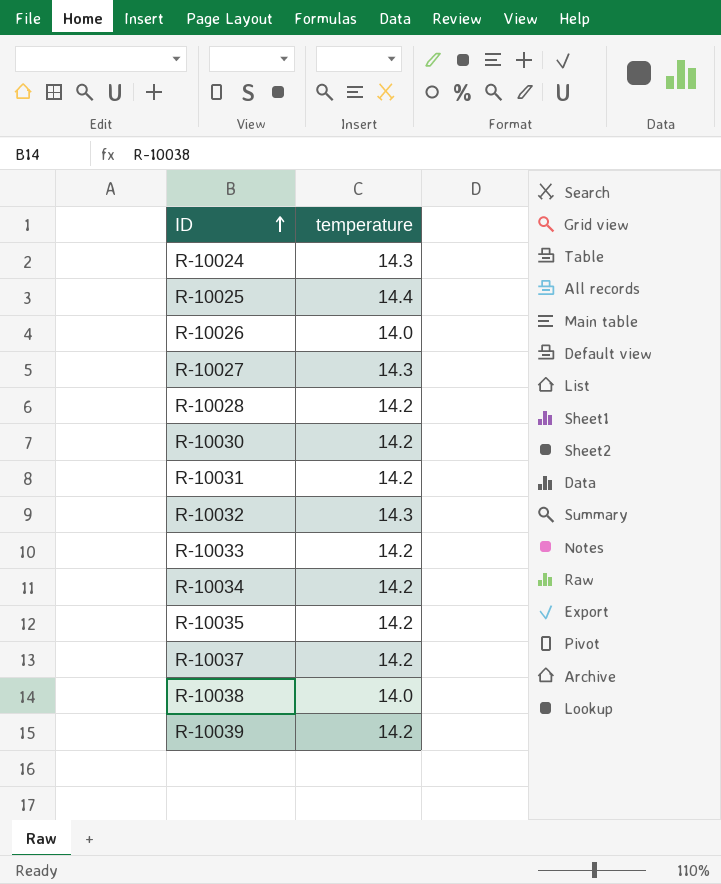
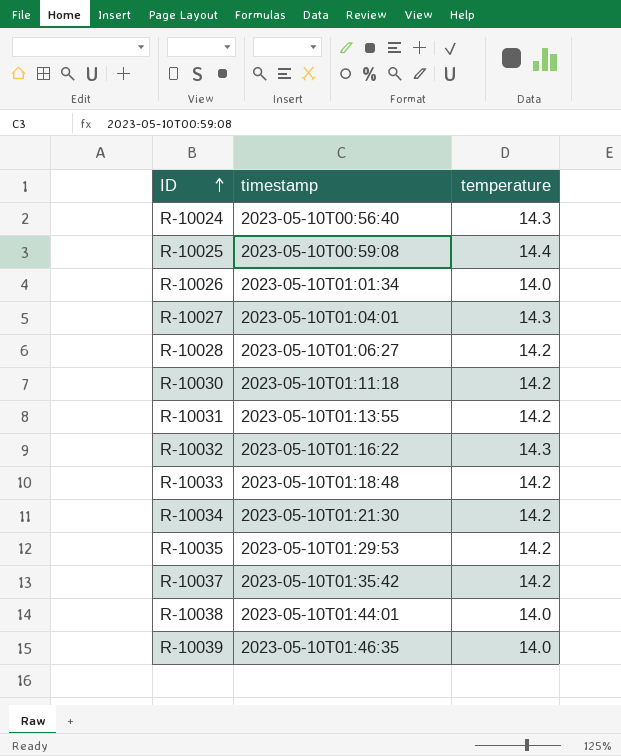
column timestamp | position: none -> 2
R-10039 | temperature: 14.2 -> 14.0

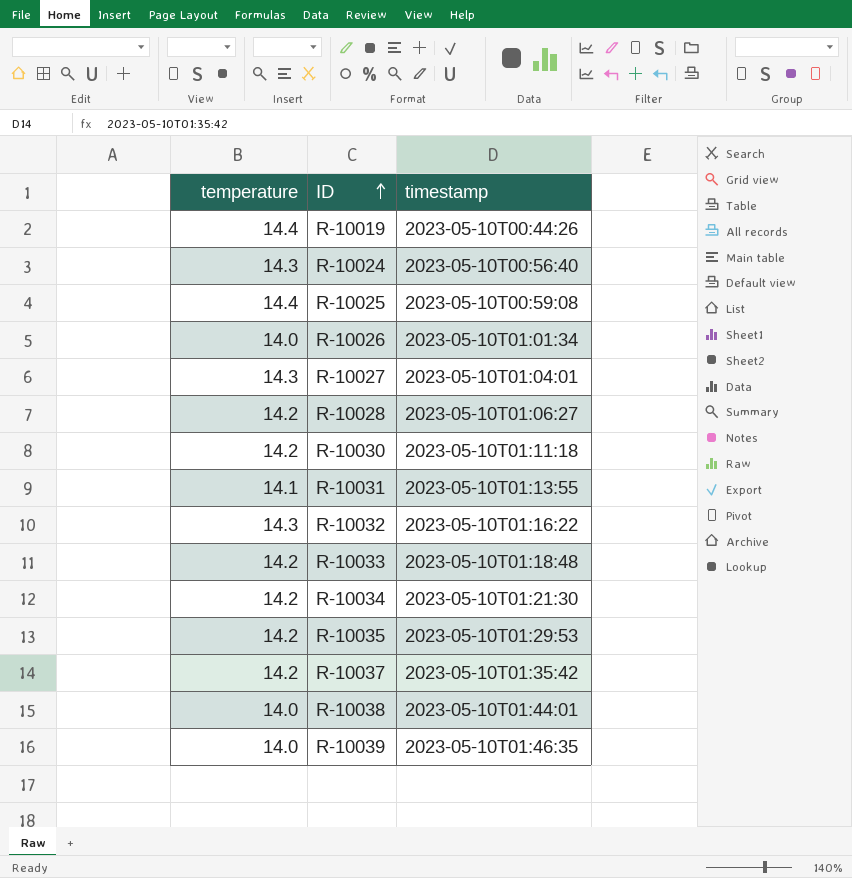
column temperature | position: 3 -> 1
row R-10019: none -> 14.4 | 2023-05-10T00:44:26
R-10031 | temperature: 14.2 -> 14.1

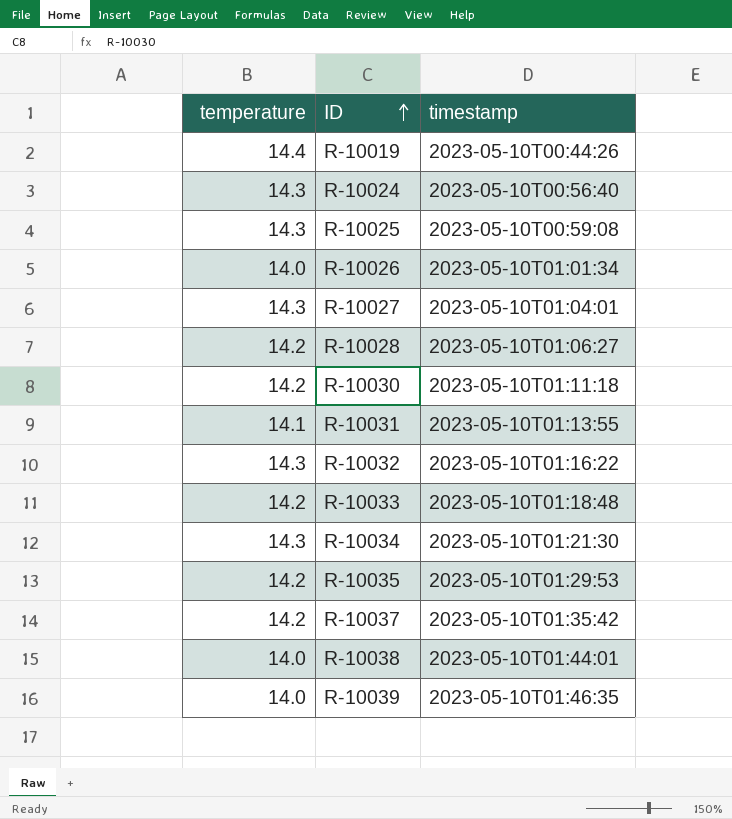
R-10025 | temperature: 14.4 -> 14.3
R-10034 | temperature: 14.2 -> 14.3

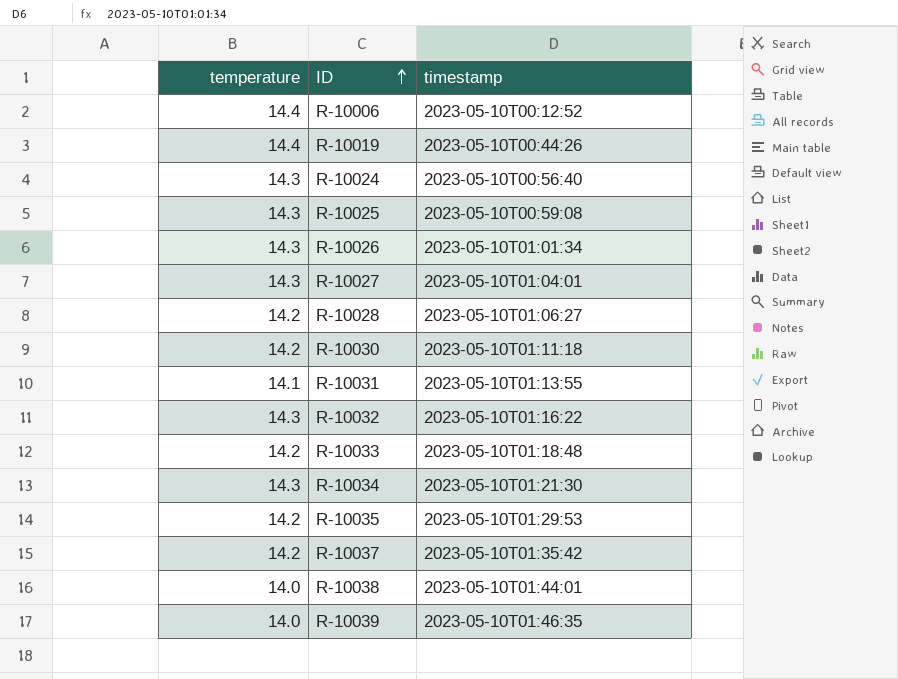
row R-10006: none -> 14.4 | 2023-05-10T00:12:52
R-10026 | temperature: 14.0 -> 14.3

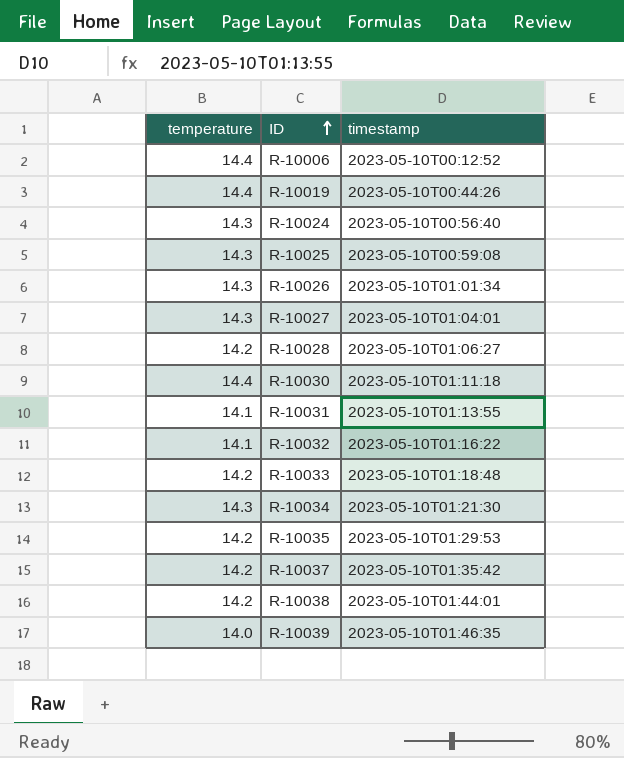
R-10030 | temperature: 14.2 -> 14.4
R-10032 | temperature: 14.3 -> 14.1
R-10038 | temperature: 14.0 -> 14.2

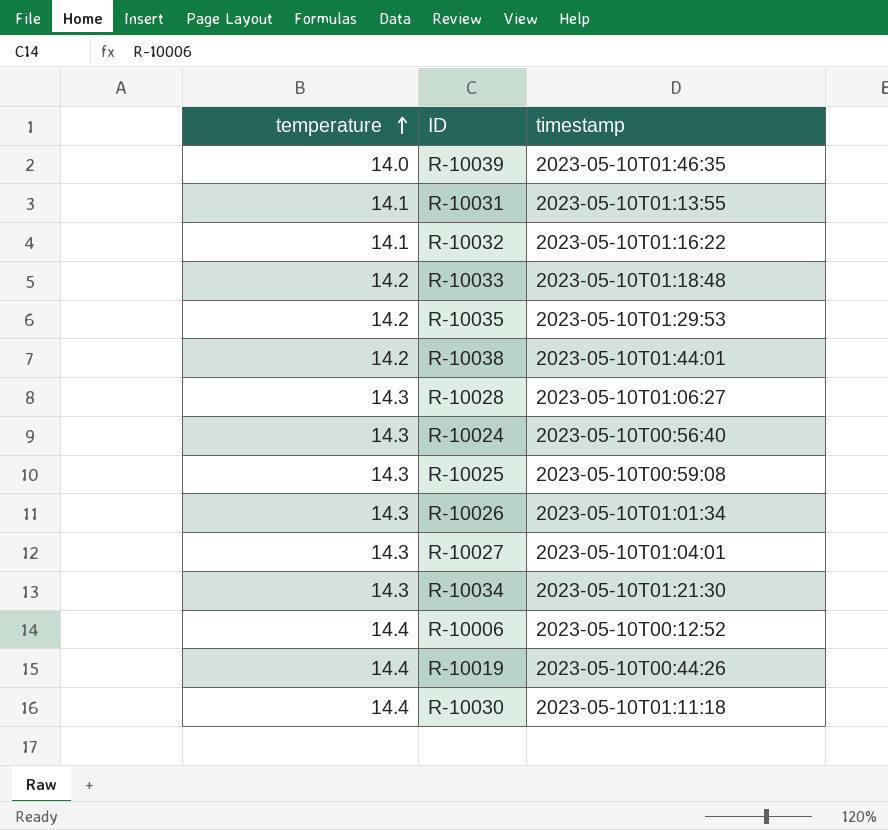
row order: ID ascending -> temperature ascending
row R-10037: 14.2 | 2023-05-10T01:35:42 -> none
R-10028 | temperature: 14.2 -> 14.3

